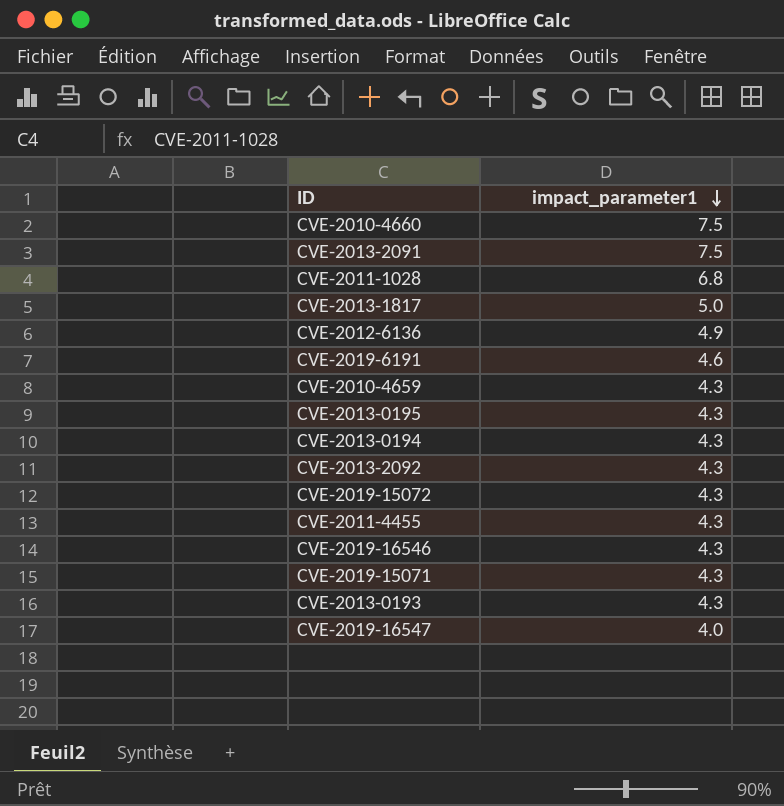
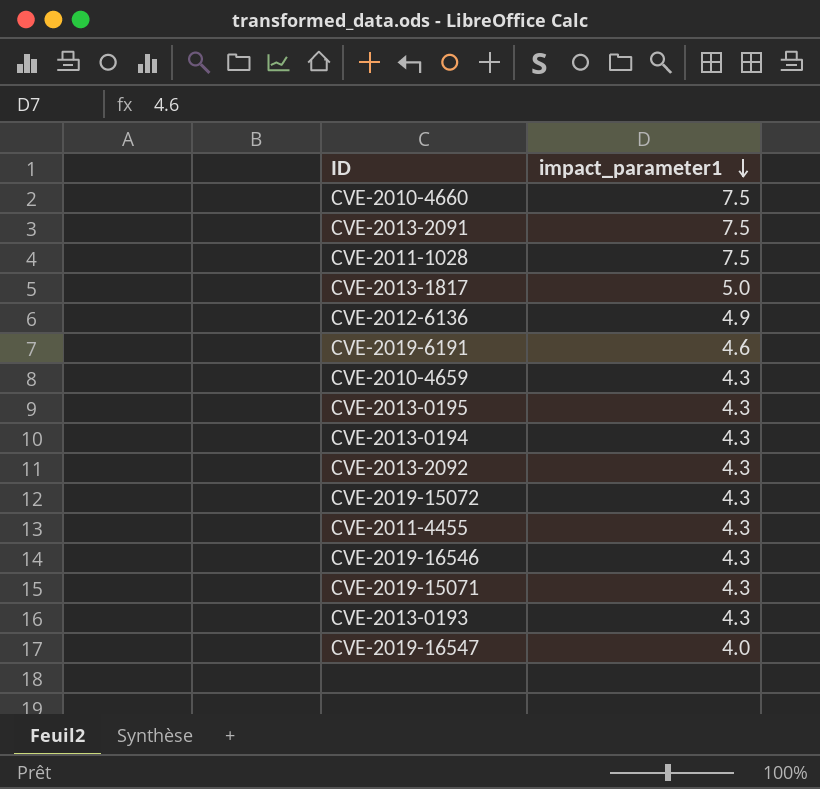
CVE-2011-1028 | impact_parameter1: 6.8 -> 7.5

